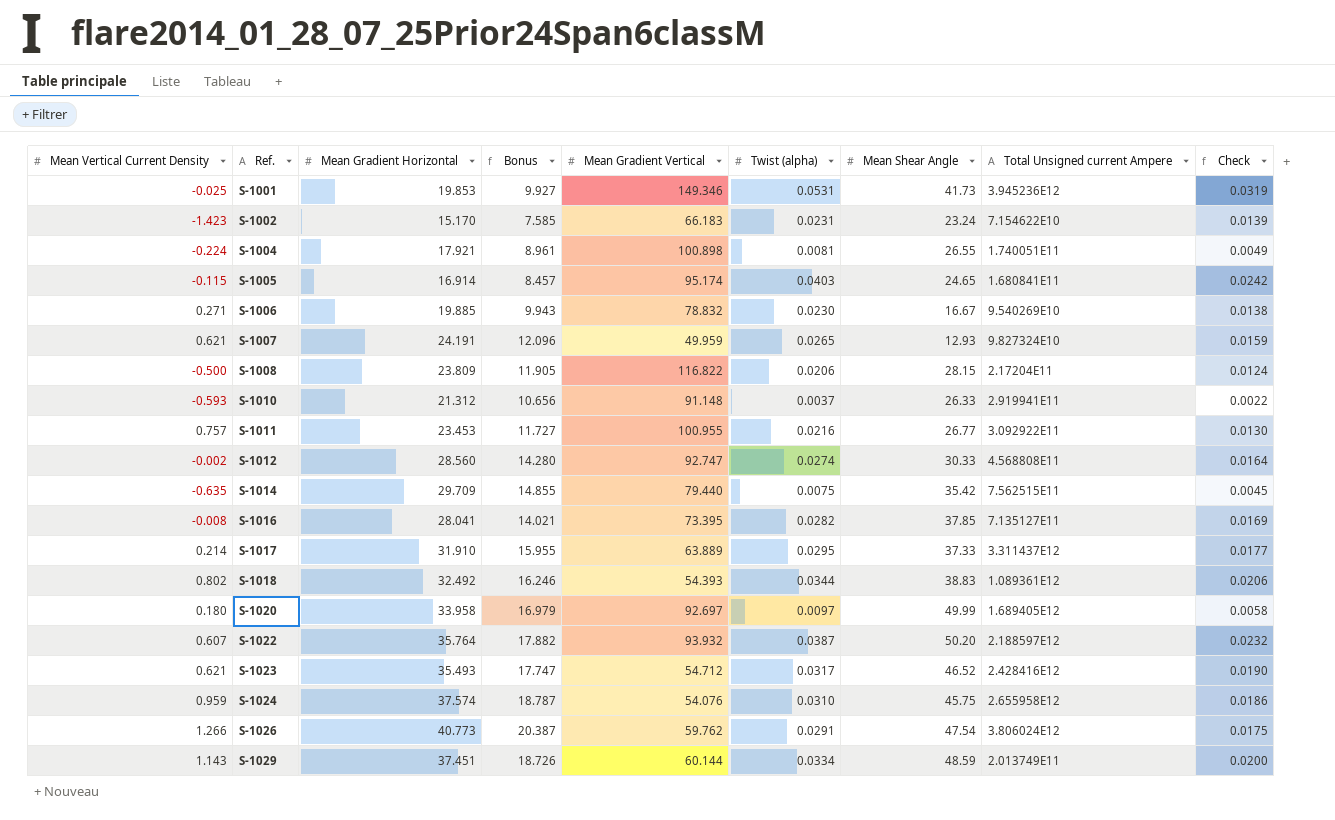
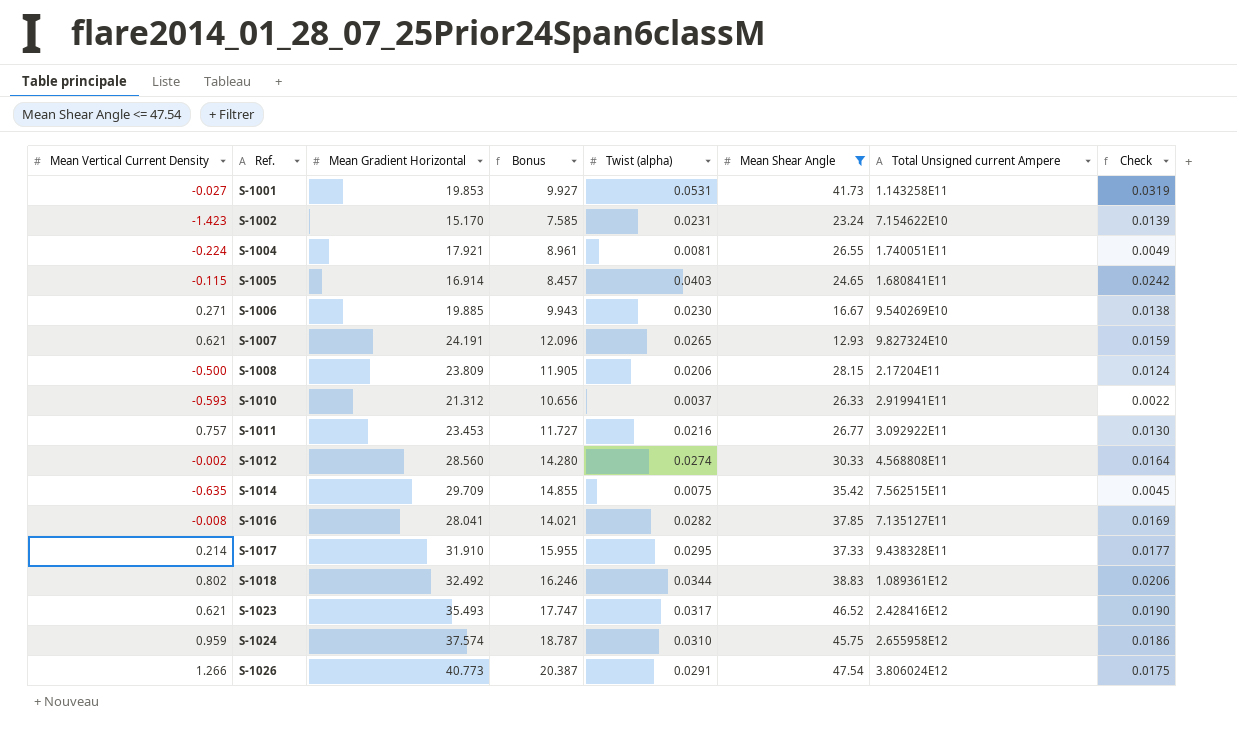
filter: none -> Mean Shear Angle <= 47.54
column Mean Gradient Vertical | position: 5 -> none
S-1001 | Mean Vertical Current Density: -0.025 -> -0.027
S-1001 | Total Unsigned current Ampere: 3.945236E12 -> 1.143258E11
S-1017 | Total Unsigned current Ampere: 3.311437E12 -> 9.438328E11

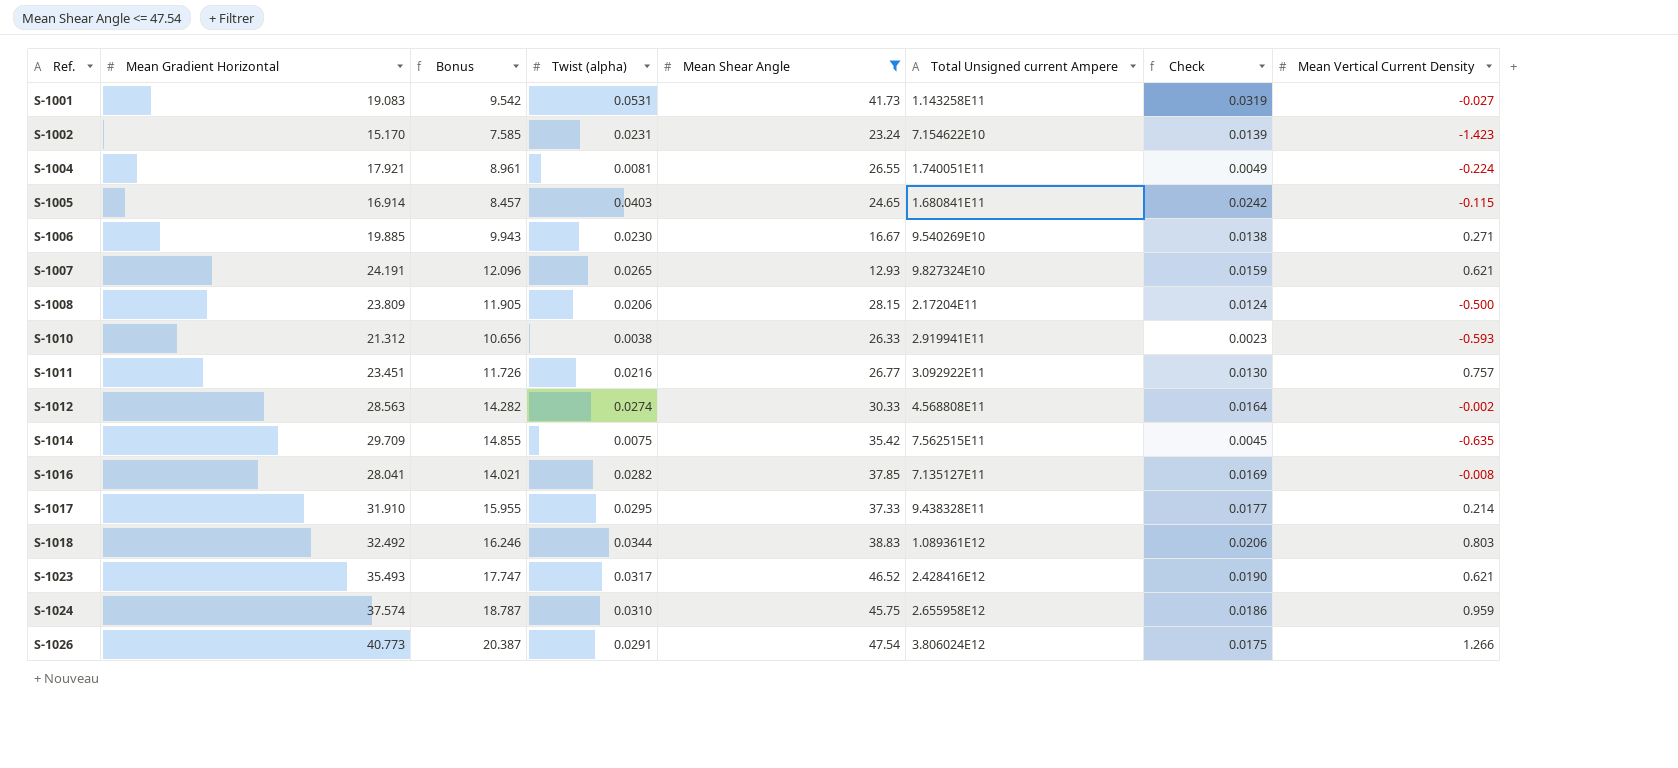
column Mean Vertical Current Density | position: 1 -> 8
S-1001 | Mean Gradient Horizontal: 19.853 -> 19.083
S-1001 | Bonus: 9.927 -> 9.542
S-1010 | Twist (alpha): 0.0037 -> 0.0038
S-1010 | Check: 0.0022 -> 0.0023
S-1011 | Mean Gradient Horizontal: 23.453 -> 23.451
S-1011 | Bonus: 11.727 -> 11.726
S-1012 | Mean Gradient Horizontal: 28.560 -> 28.563
S-1012 | Bonus: 14.280 -> 14.282
S-1018 | Mean Vertical Current Density: 0.802 -> 0.803

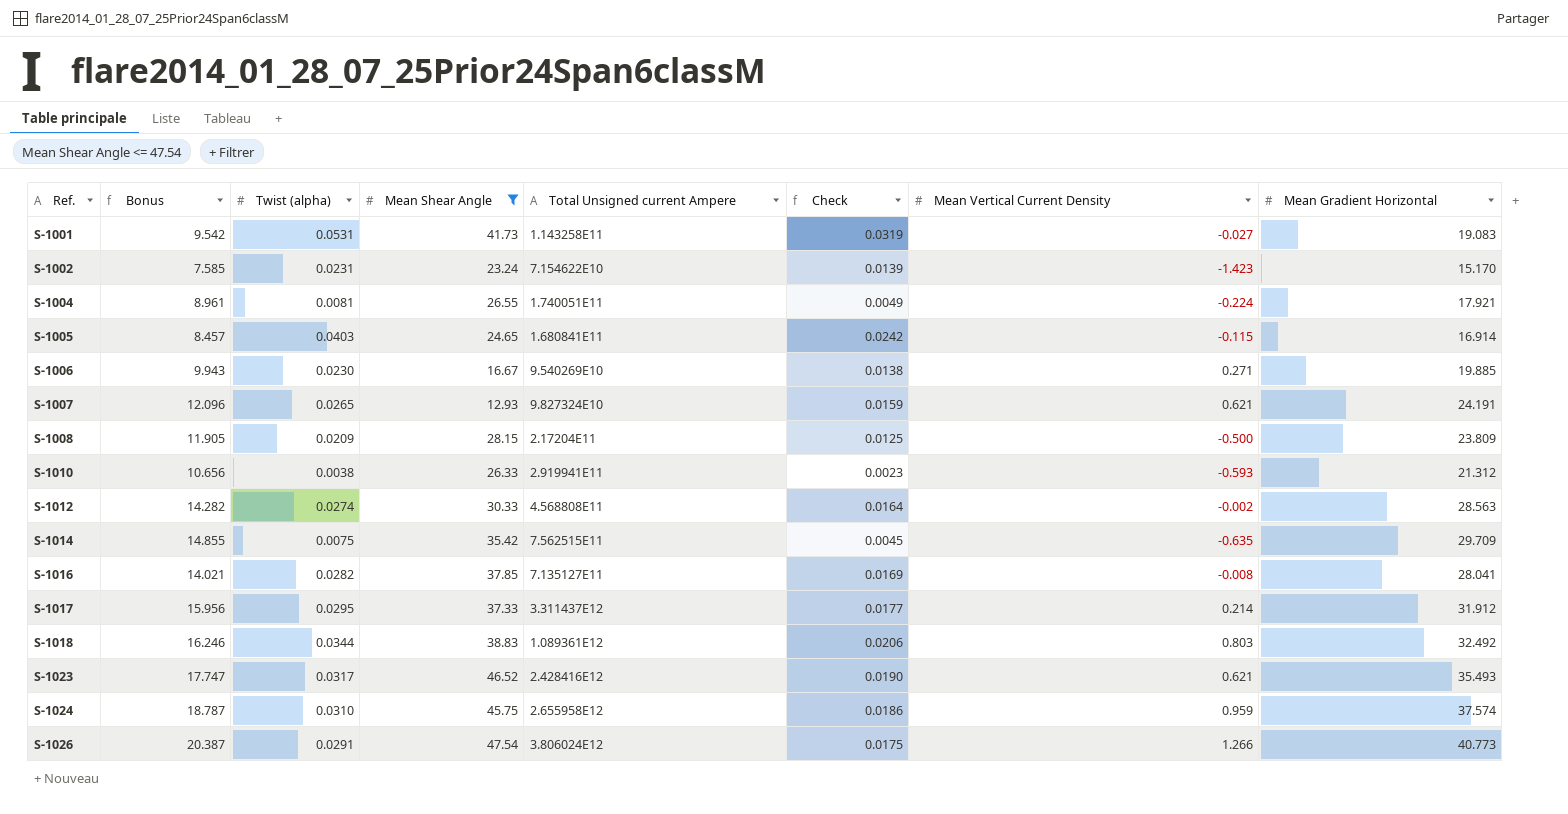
column Mean Gradient Horizontal | position: 2 -> 8
row S-1011: 23.451 | 11.726 | 0.0216 | 26.77 | 3.092922E11 | 0.0130 | 0.757 -> none
S-1008 | Twist (alpha): 0.0206 -> 0.0209
S-1008 | Check: 0.0124 -> 0.0125
S-1017 | Bonus: 15.955 -> 15.956
S-1017 | Total Unsigned current Ampere: 9.438328E11 -> 3.311437E12
S-1017 | Mean Gradient Horizontal: 31.910 -> 31.912

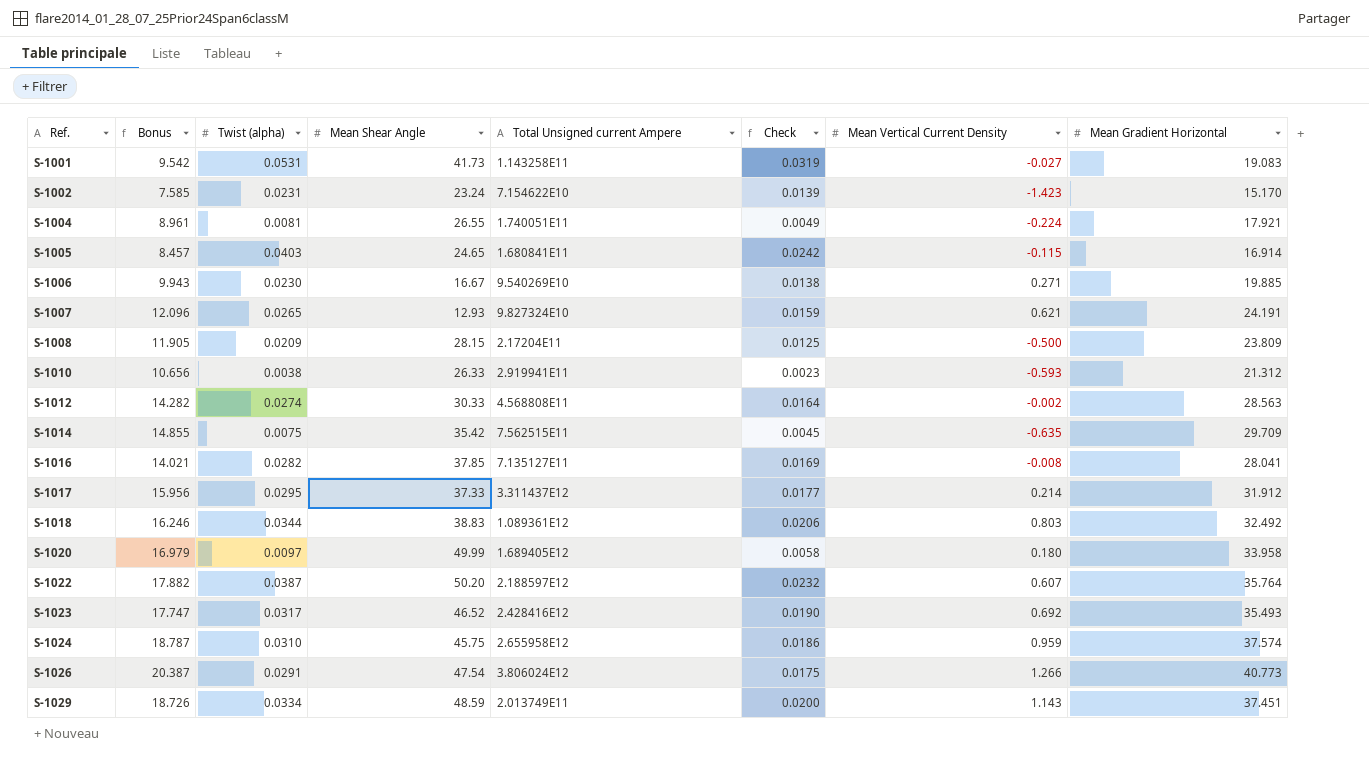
filter: Mean Shear Angle <= 47.54 -> none
S-1023 | Mean Vertical Current Density: 0.621 -> 0.692

